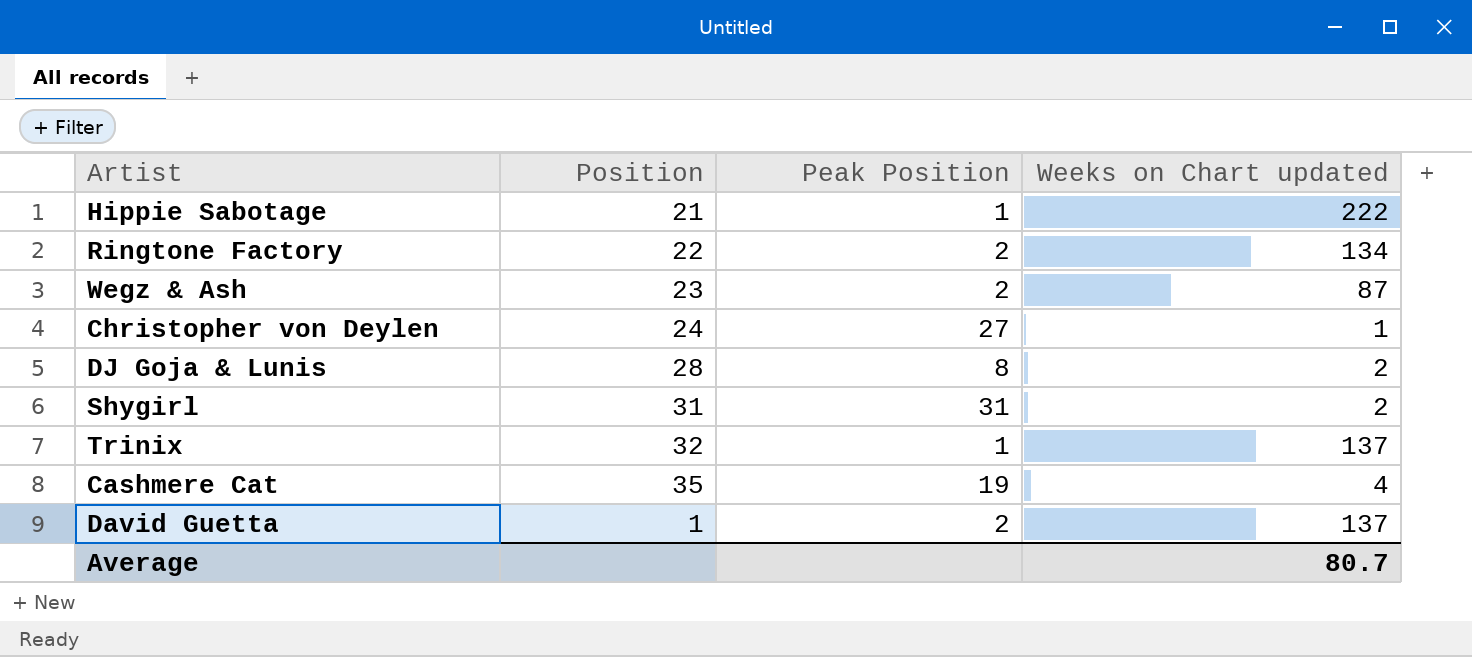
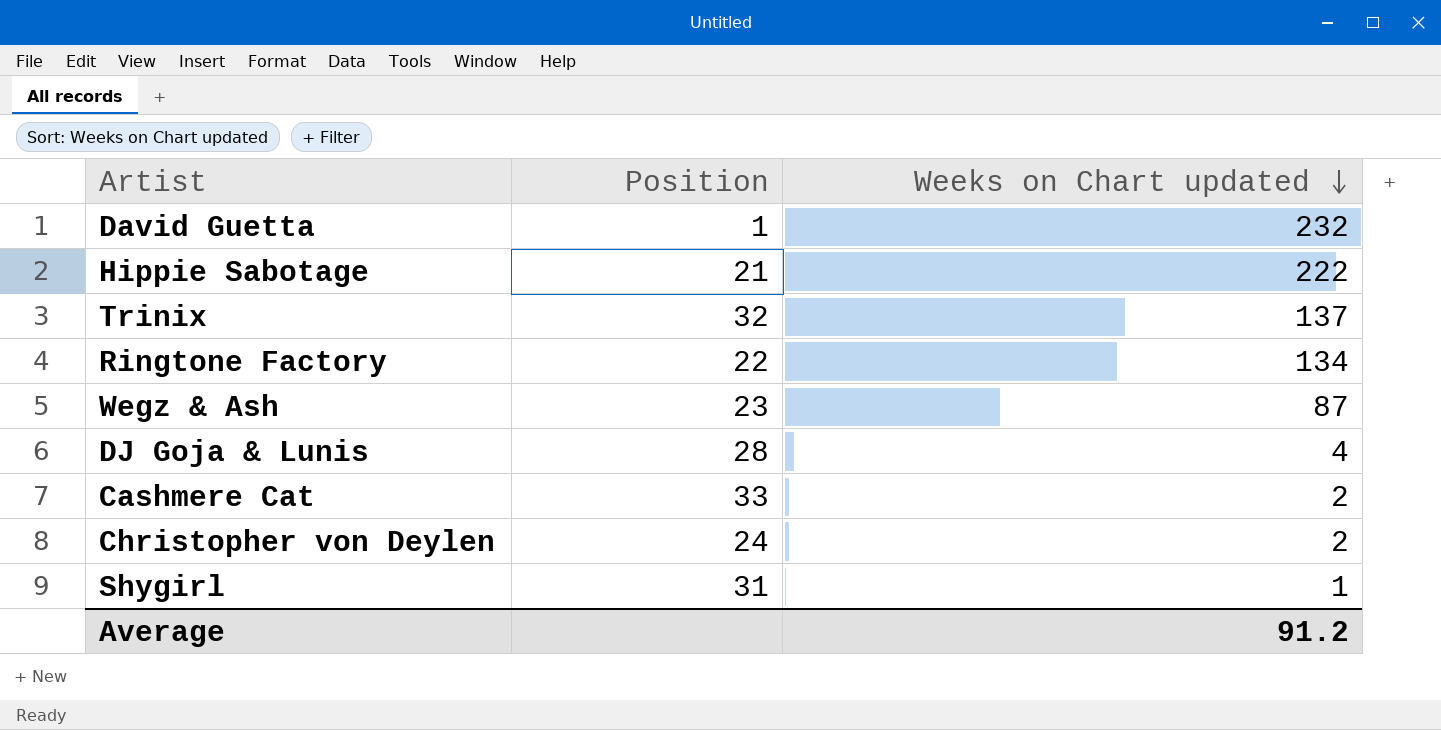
row order: none -> Weeks on Chart updated descending
column Peak Position | position: 3 -> none
David Guetta | Weeks on Chart updated: 137 -> 232
DJ Goja & Lunis | Weeks on Chart updated: 2 -> 4
Cashmere Cat | Position: 35 -> 33
Cashmere Cat | Weeks on Chart updated: 4 -> 2
Christopher von Deylen | Weeks on Chart updated: 1 -> 2
Shygirl | Weeks on Chart updated: 2 -> 1
Average | Weeks on Chart updated: 80.7 -> 91.2

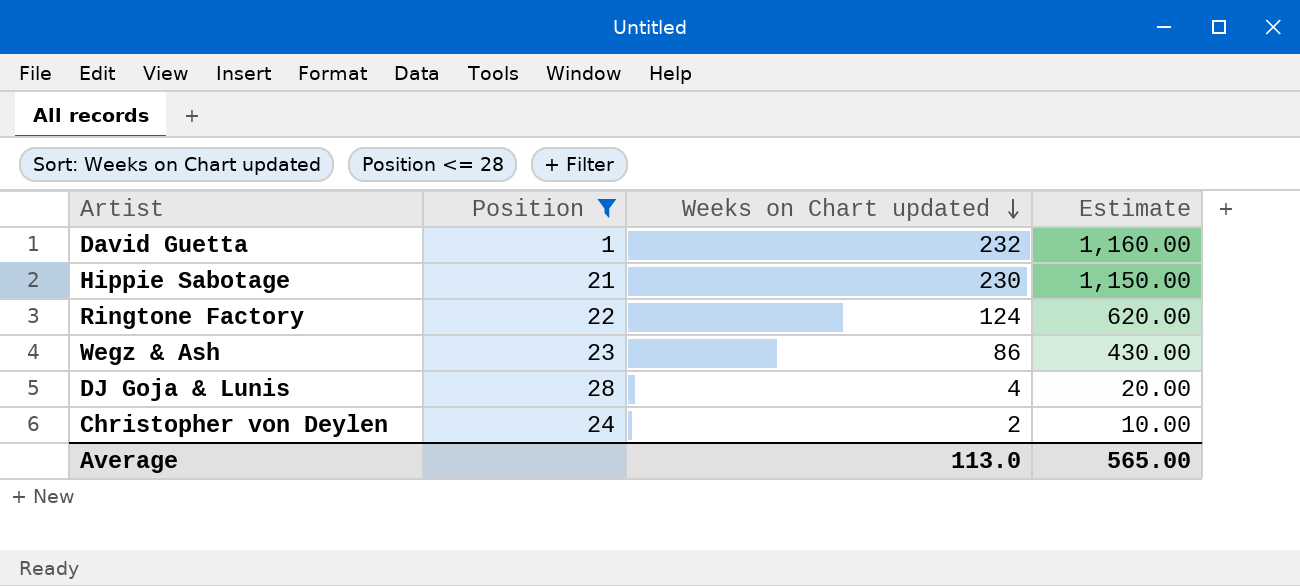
filter: none -> Position <= 28
column Estimate | formula: none -> [Weeks on Chart updated] * 5
Hippie Sabotage | Weeks on Chart updated: 222 -> 230
Ringtone Factory | Weeks on Chart updated: 134 -> 124
Wegz & Ash | Weeks on Chart updated: 87 -> 86
Average | Weeks on Chart updated: 91.2 -> 113.0

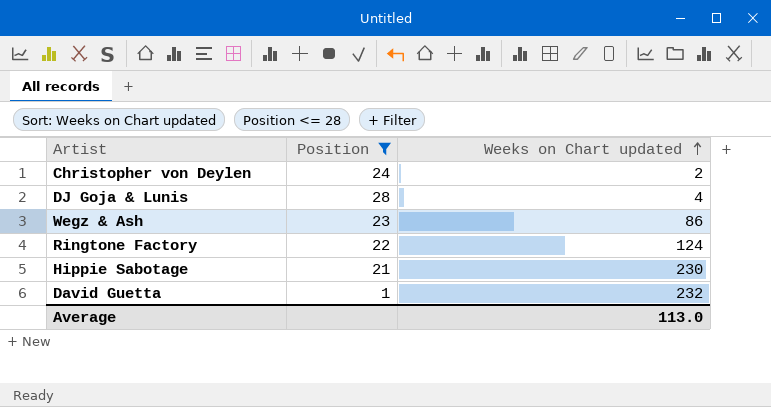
row order: Weeks on Chart updated descending -> Weeks on Chart updated ascending
column Estimate | formula: [Weeks on Chart updated] * 5 -> none

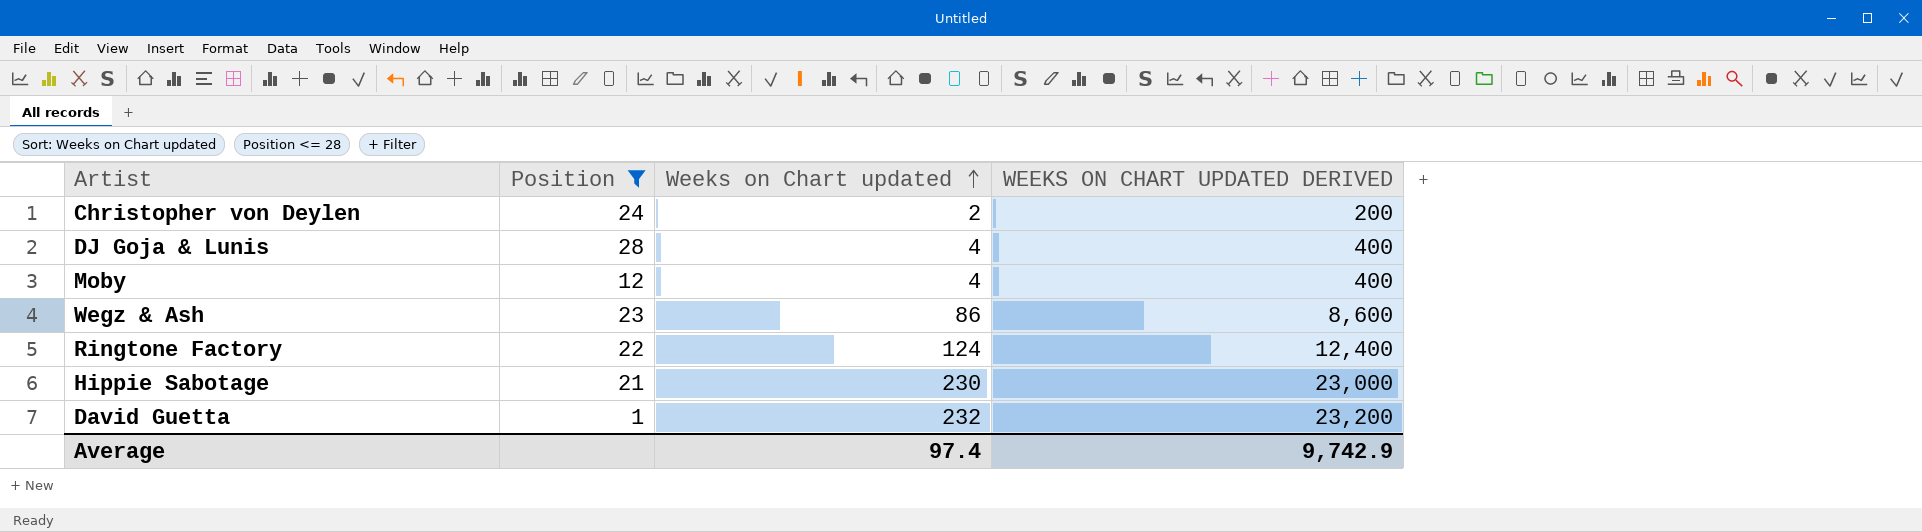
column WEEKS ON CHART UPDATED DERIVED | formula: none -> [Weeks on Chart updated] * 100
row Moby: none -> 12 | 4 | 400
Average | Weeks on Chart updated: 113.0 -> 97.4

